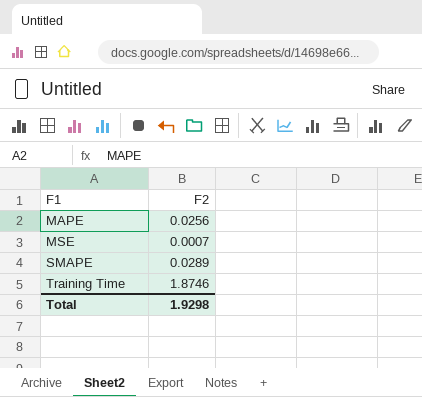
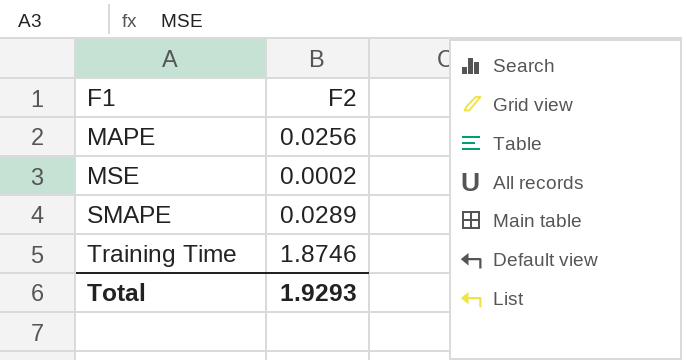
MSE | F2: 0.0007 -> 0.0002
Total | F2: 1.9298 -> 1.9293

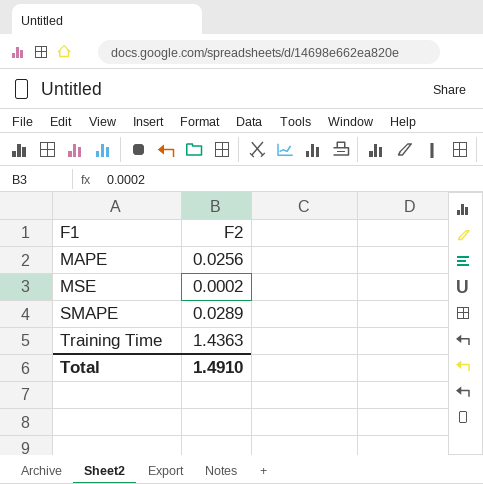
Training Time | F2: 1.8746 -> 1.4363
Total | F2: 1.9293 -> 1.4910

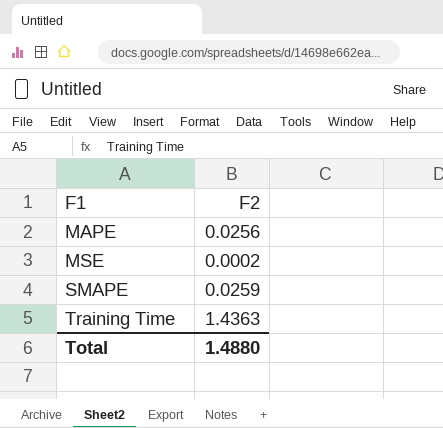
SMAPE | F2: 0.0289 -> 0.0259
Total | F2: 1.4910 -> 1.4880

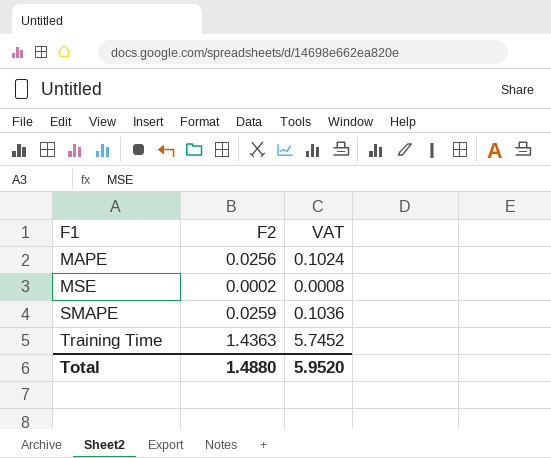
column VAT | formula: none -> [F2] * 4

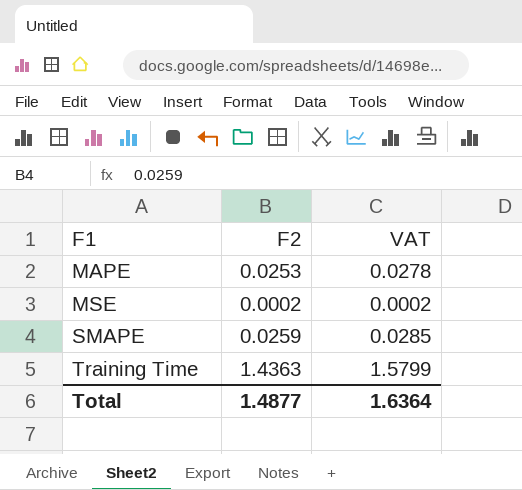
column VAT | formula: [F2] * 4 -> [F2] * 1.1
MAPE | F2: 0.0256 -> 0.0253
Total | F2: 1.4880 -> 1.4877
Total | VAT: 5.9520 -> 1.6364

